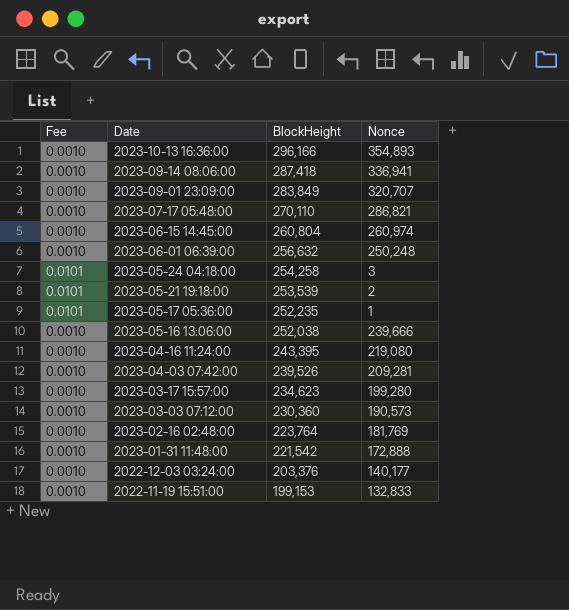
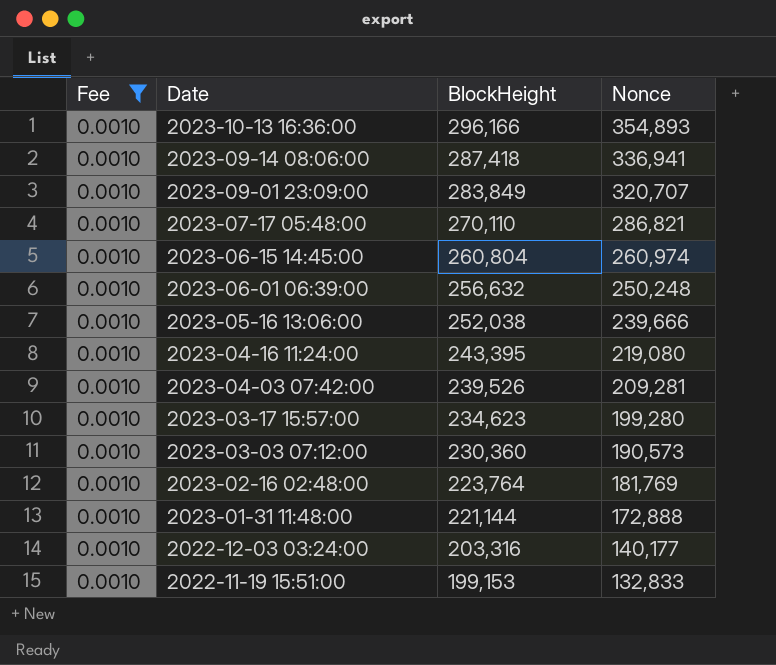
filter: none -> Fee = 0.0010
2023-01-31 11:48:00 | BlockHeight: 221,542 -> 221,144
2022-12-03 03:24:00 | BlockHeight: 203,376 -> 203,316

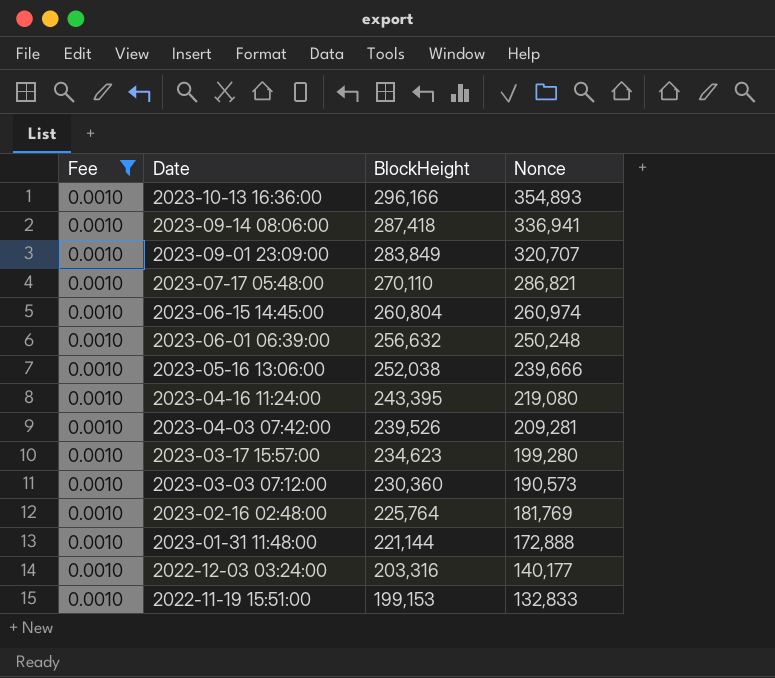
2023-02-16 02:48:00 | BlockHeight: 223,764 -> 225,764

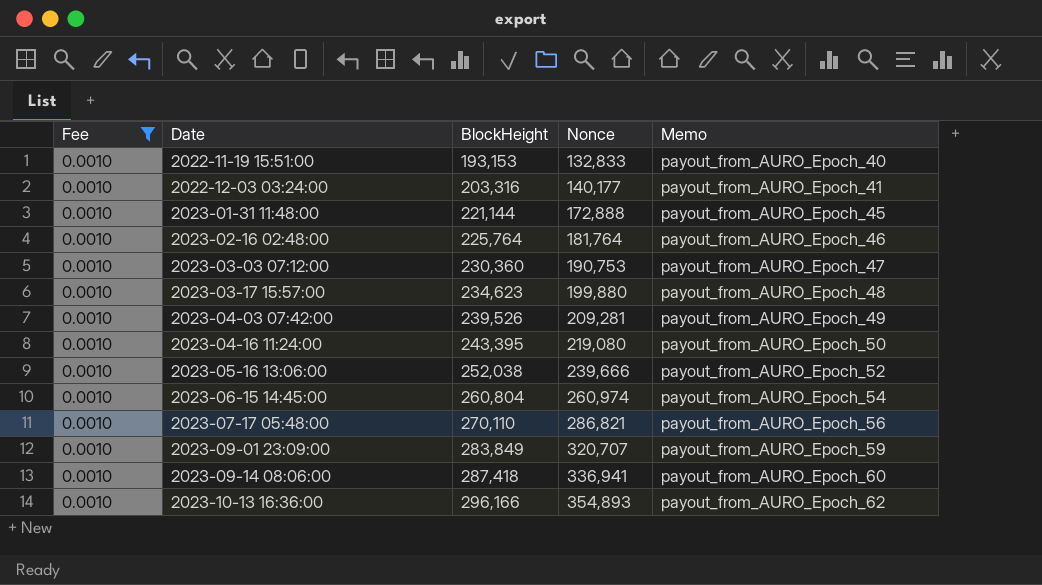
row order: Date descending -> Date ascending
column Memo | position: none -> 5
row 2023-06-01 06:39:00: 0.0010 | 256,632 | 250,248 -> none
2022-11-19 15:51:00 | BlockHeight: 199,153 -> 193,153
2023-02-16 02:48:00 | Nonce: 181,769 -> 181,764
2023-03-03 07:12:00 | Nonce: 190,573 -> 190,753
2023-03-17 15:57:00 | Nonce: 199,280 -> 199,880

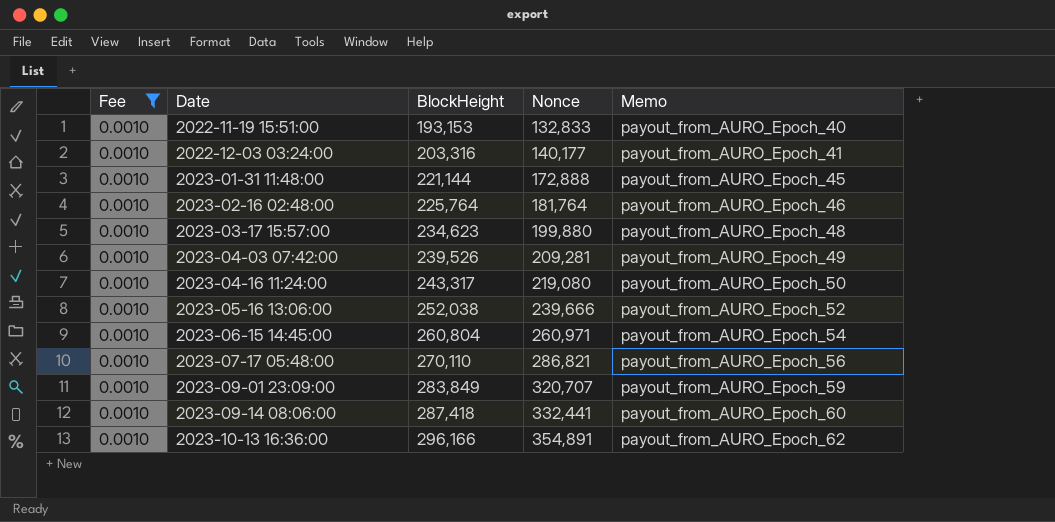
row 2023-03-03 07:12:00: 0.0010 | 230,360 | 190,753 | payout_from_AURO_Epoch_47 -> none
2023-04-16 11:24:00 | BlockHeight: 243,395 -> 243,317
2023-06-15 14:45:00 | Nonce: 260,974 -> 260,971
2023-09-14 08:06:00 | Nonce: 336,941 -> 332,441
2023-10-13 16:36:00 | Nonce: 354,893 -> 354,891

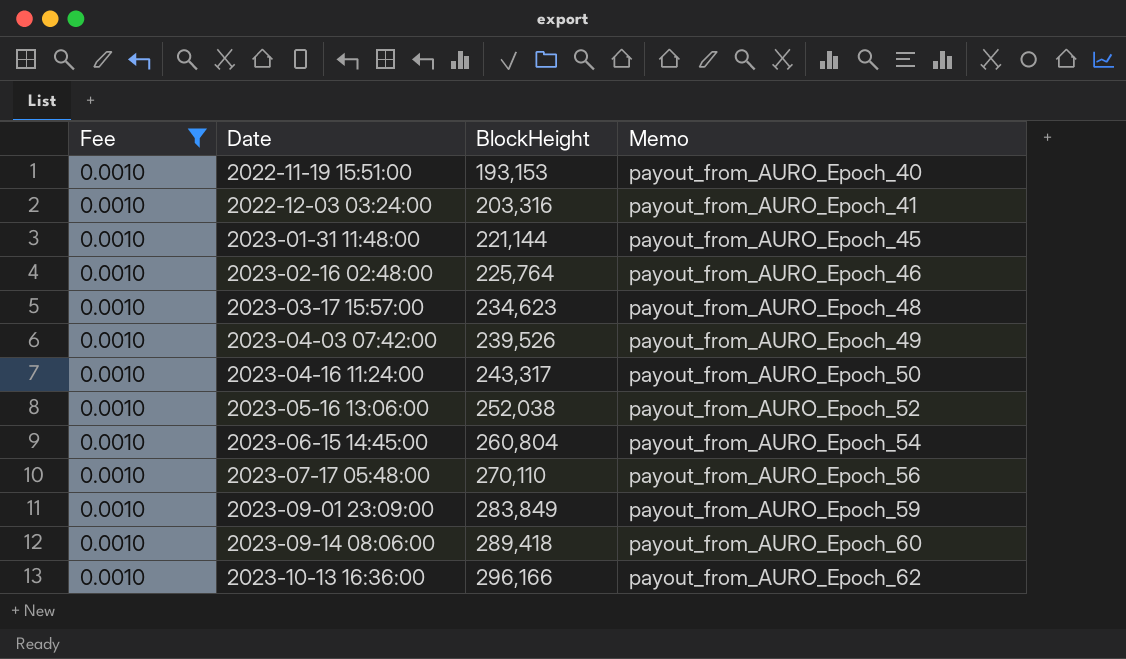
column Nonce | position: 4 -> none
2023-09-14 08:06:00 | BlockHeight: 287,418 -> 289,418

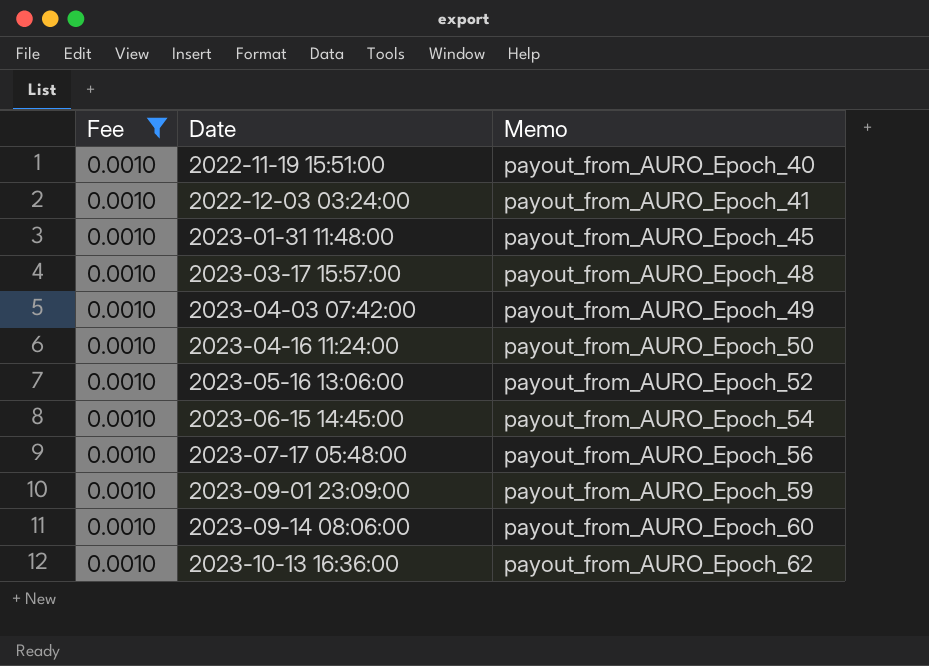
column BlockHeight | position: 3 -> none
row 2023-02-16 02:48:00: 0.0010 | 225,764 | payout_from_AURO_Epoch_46 -> none

